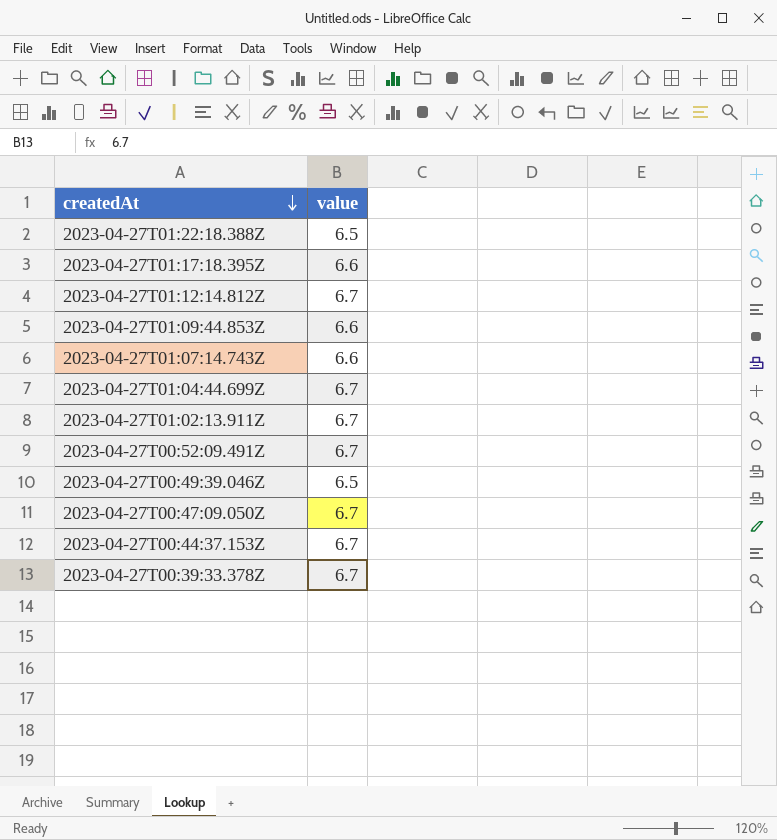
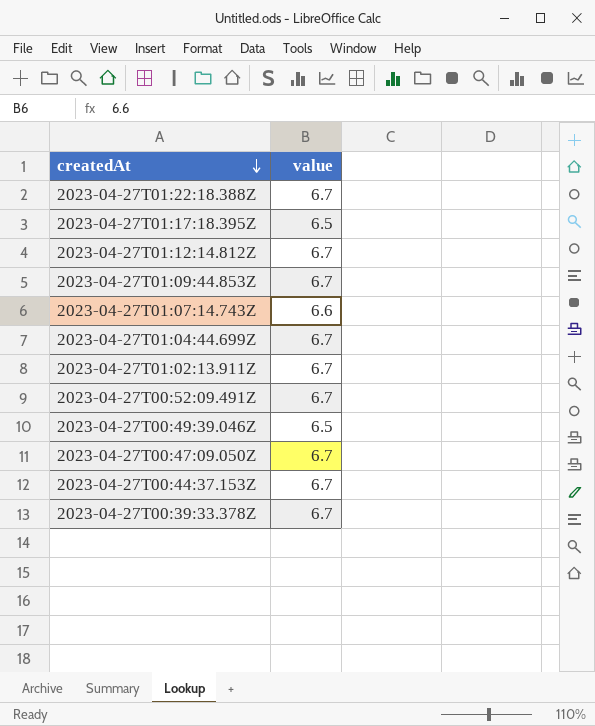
2023-04-27T01:22:18.388Z | value: 6.5 -> 6.7
2023-04-27T01:17:18.395Z | value: 6.6 -> 6.5
2023-04-27T01:09:44.853Z | value: 6.6 -> 6.7

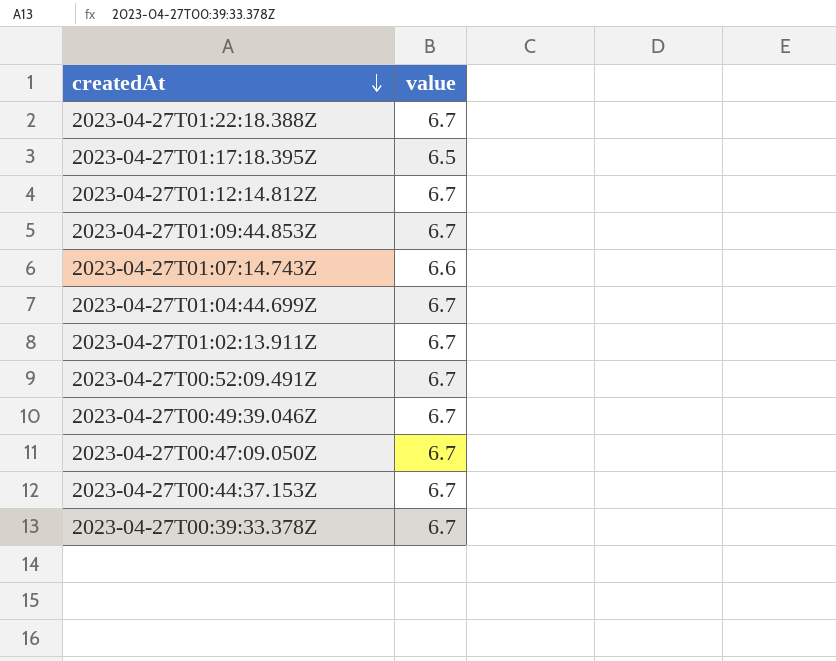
2023-04-27T00:49:39.046Z | value: 6.5 -> 6.7

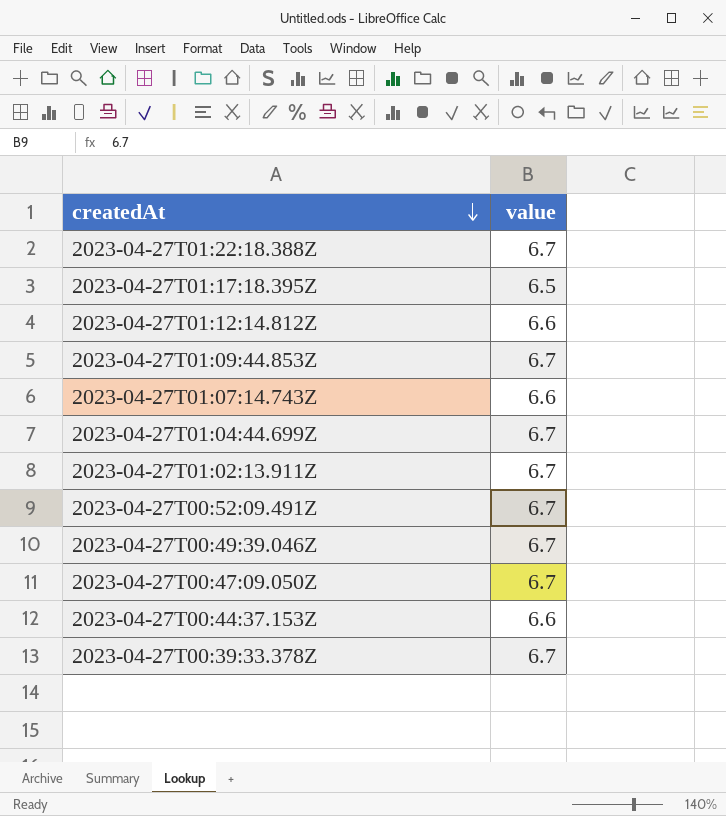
2023-04-27T01:12:14.812Z | value: 6.7 -> 6.6
2023-04-27T00:44:37.153Z | value: 6.7 -> 6.6

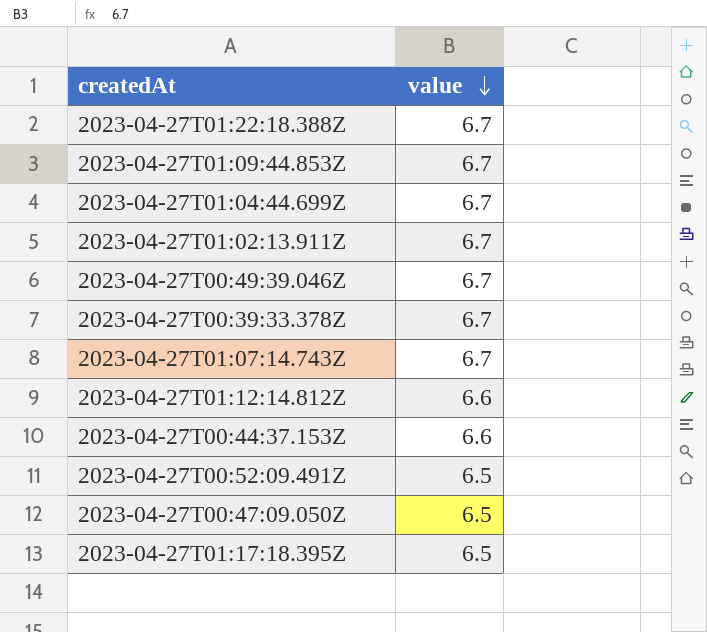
row order: createdAt descending -> value descending
2023-04-27T01:07:14.743Z | value: 6.6 -> 6.7
2023-04-27T00:52:09.491Z | value: 6.7 -> 6.5
2023-04-27T00:47:09.050Z | value: 6.7 -> 6.5

